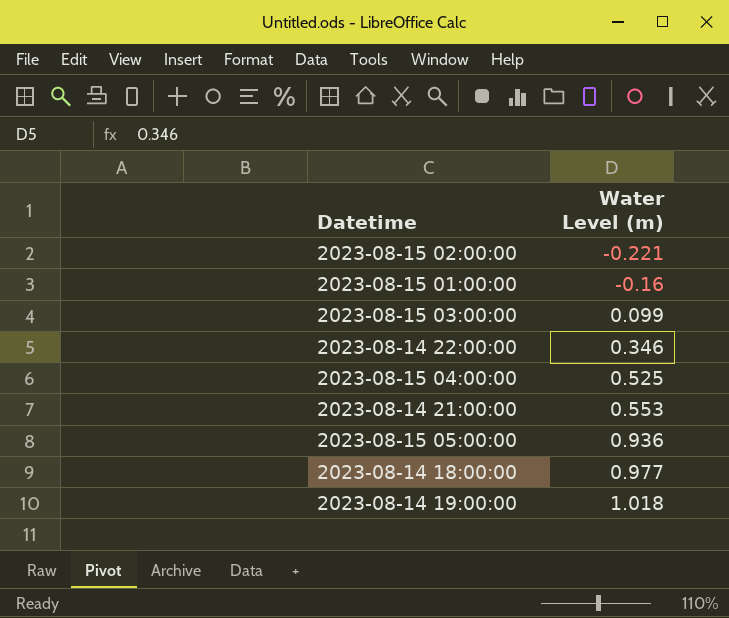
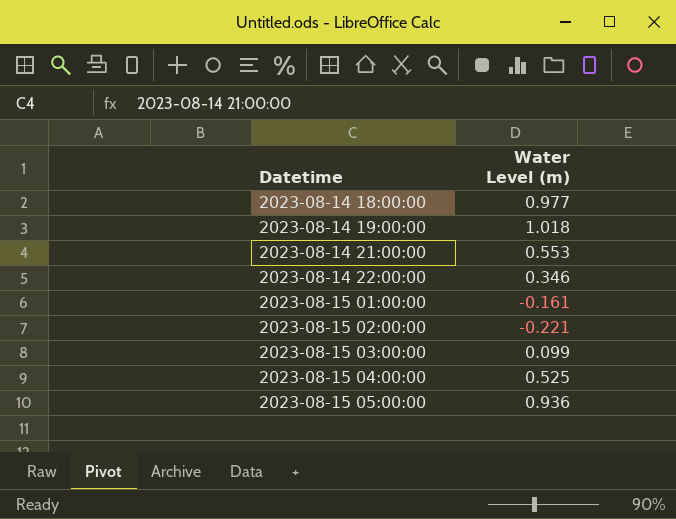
row order: Water Level (m) ascending -> Datetime ascending
2023-08-15 01:00:00 | Water Level (m): -0.16 -> -0.161

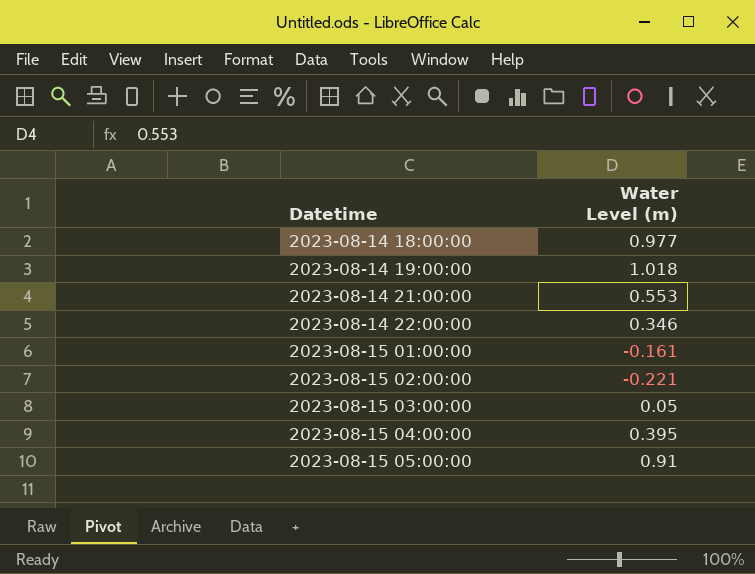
2023-08-15 03:00:00 | Water Level (m): 0.099 -> 0.05
2023-08-15 04:00:00 | Water Level (m): 0.525 -> 0.395
2023-08-15 05:00:00 | Water Level (m): 0.936 -> 0.91

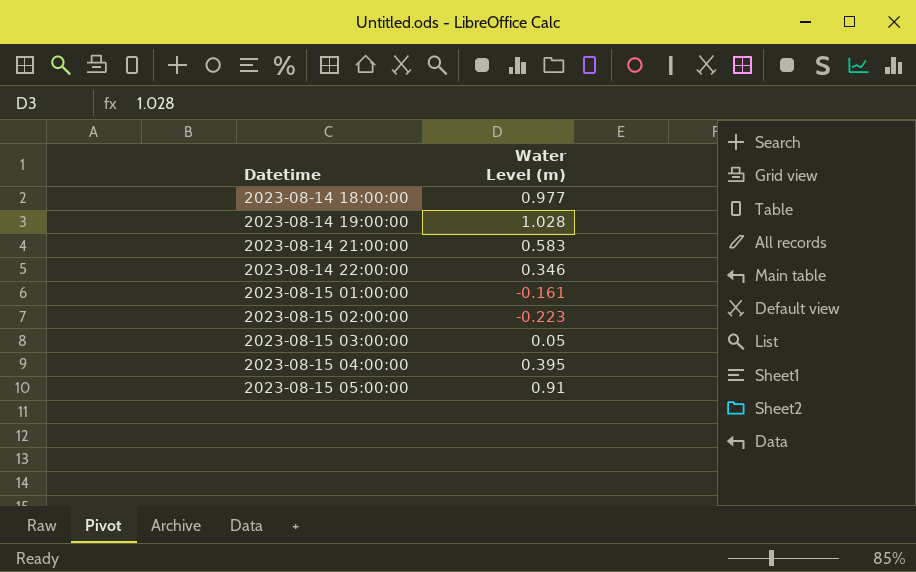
2023-08-14 19:00:00 | Water Level (m): 1.018 -> 1.028
2023-08-14 21:00:00 | Water Level (m): 0.553 -> 0.583
2023-08-15 02:00:00 | Water Level (m): -0.221 -> -0.223

